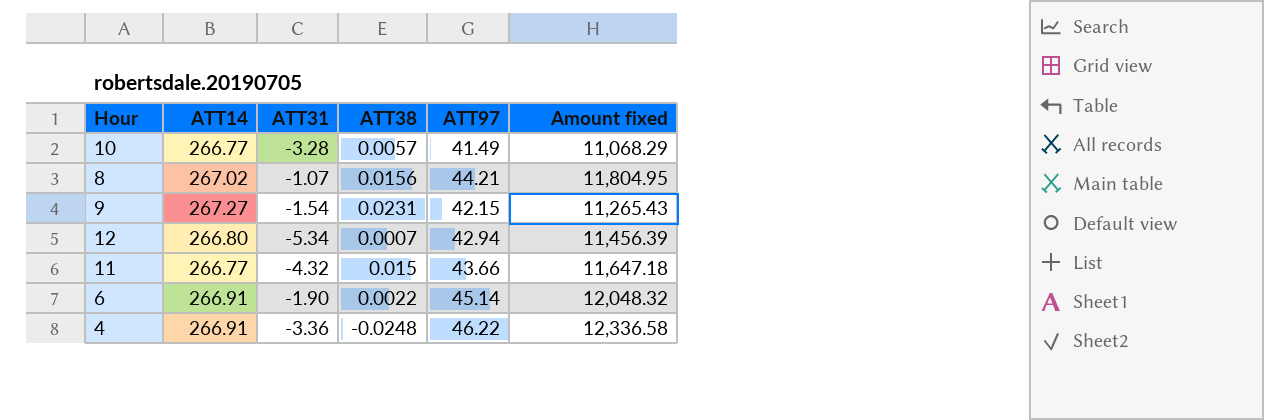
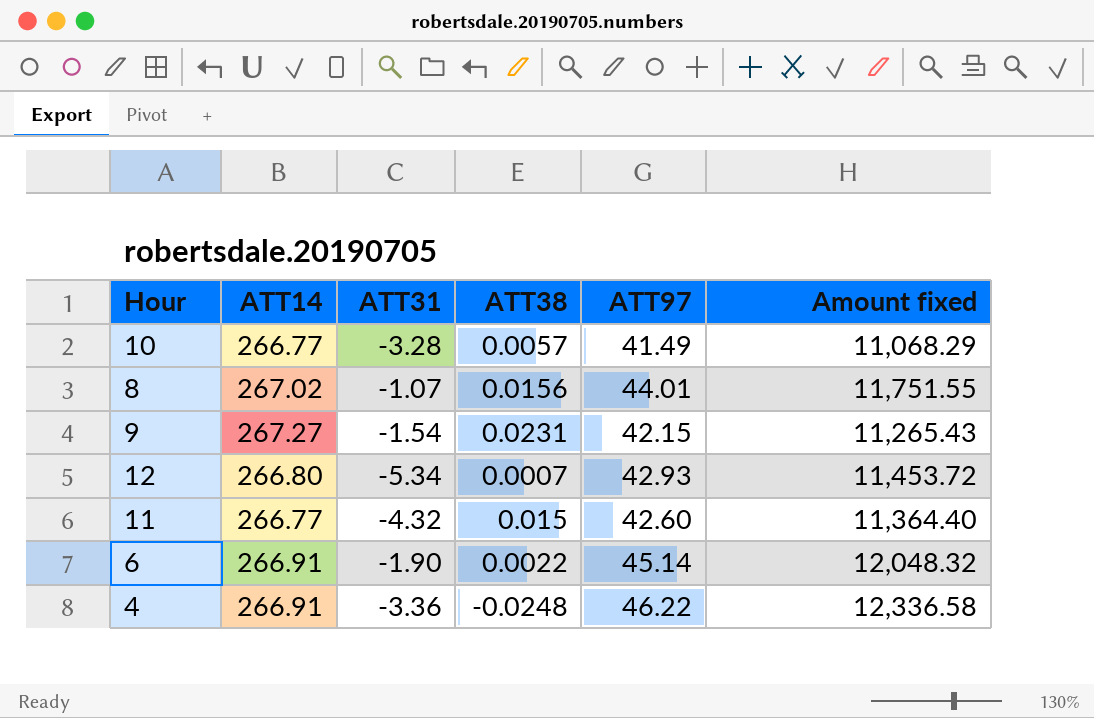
8 | ATT97: 44.21 -> 44.01
8 | Amount fixed: 11,804.95 -> 11,751.55
12 | ATT97: 42.94 -> 42.93
12 | Amount fixed: 11,456.39 -> 11,453.72
11 | ATT97: 43.66 -> 42.60
11 | Amount fixed: 11,647.18 -> 11,364.40

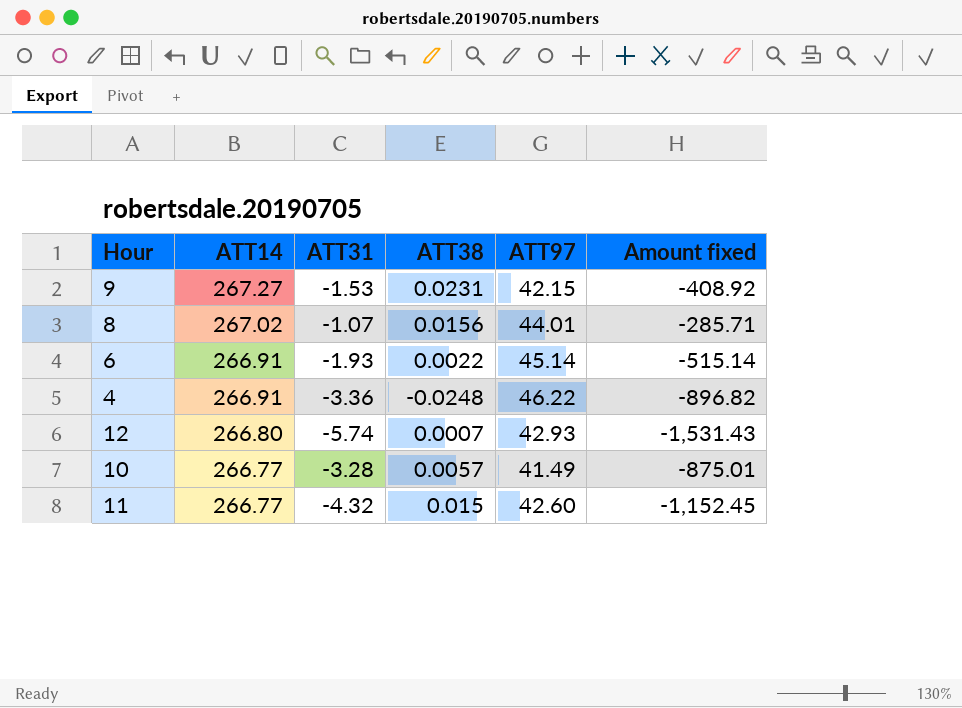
row order: none -> ATT14 descending
column Amount fixed | formula: [ATT14] * [ATT97] -> [ATT14] * [ATT31]
9 | ATT31: -1.54 -> -1.53
6 | ATT31: -1.90 -> -1.93
12 | ATT31: -5.34 -> -5.74

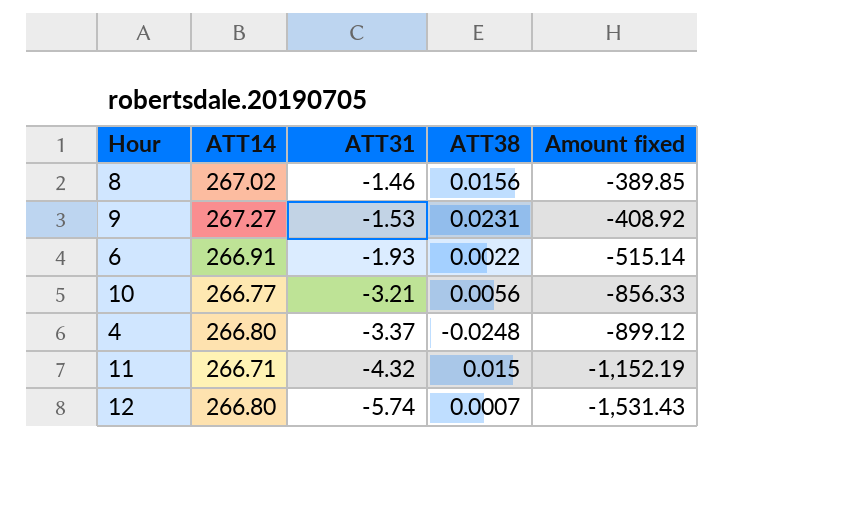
row order: ATT14 descending -> ATT31 descending
column ATT97 | position: 5 -> none
8 | ATT31: -1.07 -> -1.46
8 | Amount fixed: -285.71 -> -389.85
10 | ATT31: -3.28 -> -3.21
10 | ATT38: 0.0057 -> 0.0056
10 | Amount fixed: -875.01 -> -856.33
4 | ATT14: 266.91 -> 266.80
4 | ATT31: -3.36 -> -3.37
4 | Amount fixed: -896.82 -> -899.12
11 | ATT14: 266.77 -> 266.71
11 | Amount fixed: -1,152.45 -> -1,152.19

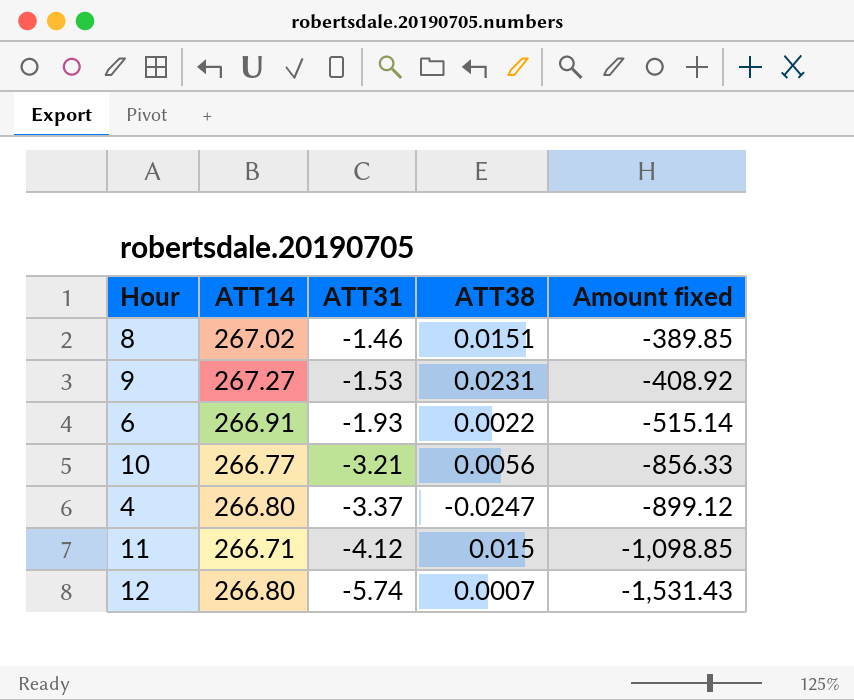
8 | ATT38: 0.0156 -> 0.0151
4 | ATT38: -0.0248 -> -0.0247
11 | ATT31: -4.32 -> -4.12
11 | Amount fixed: -1,152.19 -> -1,098.85

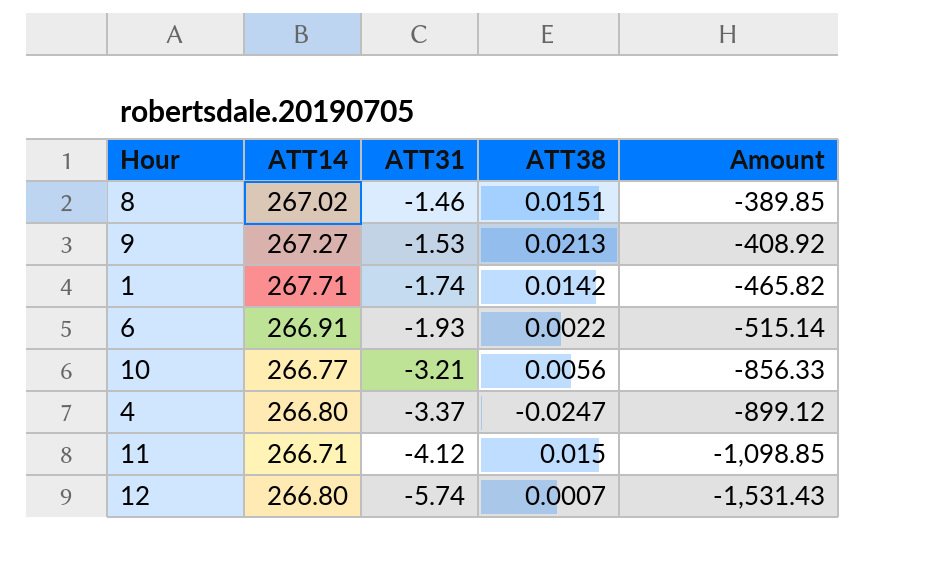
column name: Amount fixed -> Amount
9 | ATT38: 0.0231 -> 0.0213
row 1: none -> 267.71 | -1.74 | 0.0142 | -465.82

